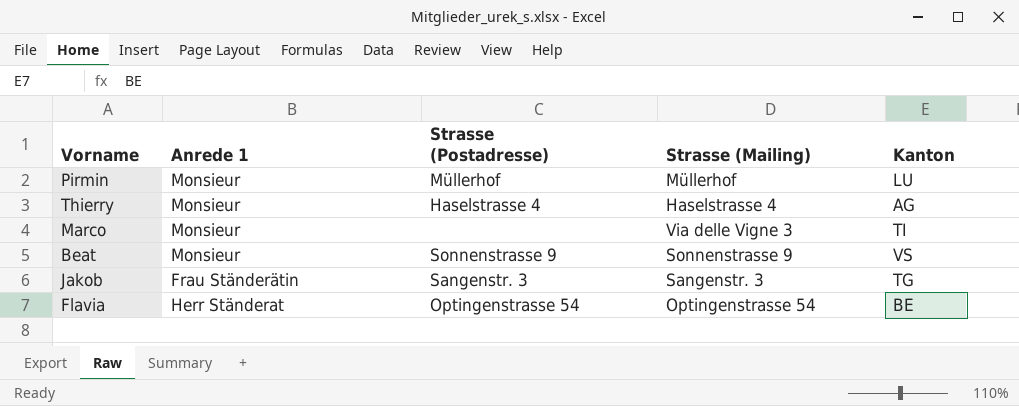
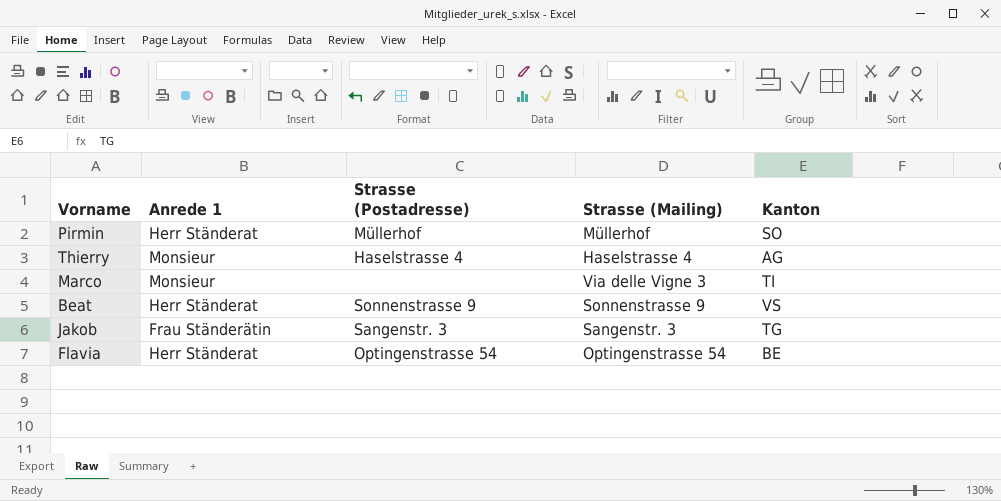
Pirmin | Anrede 1: Monsieur -> Herr Ständerat
Pirmin | Kanton: LU -> SO
Beat | Anrede 1: Monsieur -> Herr Ständerat

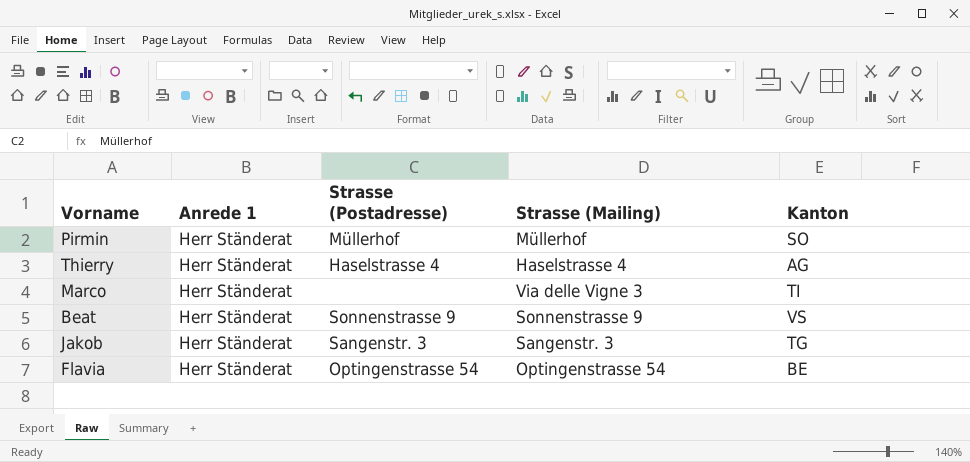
Thierry | Anrede 1: Monsieur -> Herr Ständerat
Marco | Anrede 1: Monsieur -> Herr Ständerat
Jakob | Anrede 1: Frau Ständerätin -> Herr Ständerat

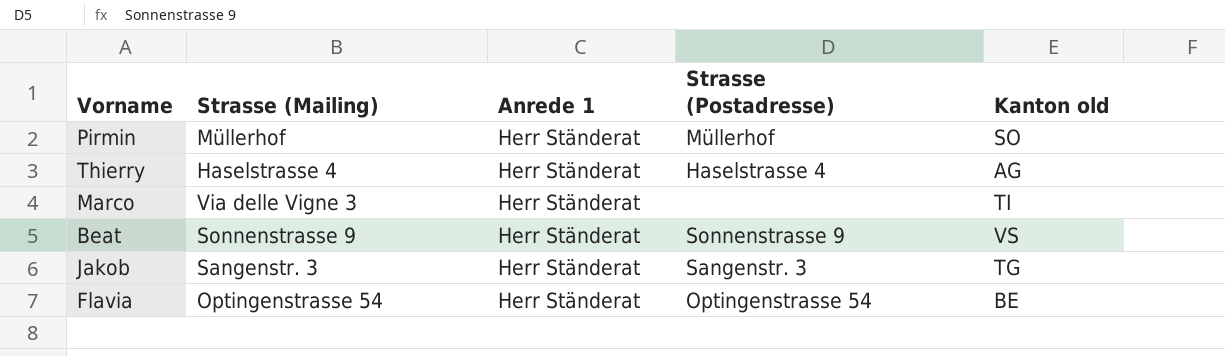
column Strasse (Mailing) | position: 4 -> 2
column name: Kanton -> Kanton old

